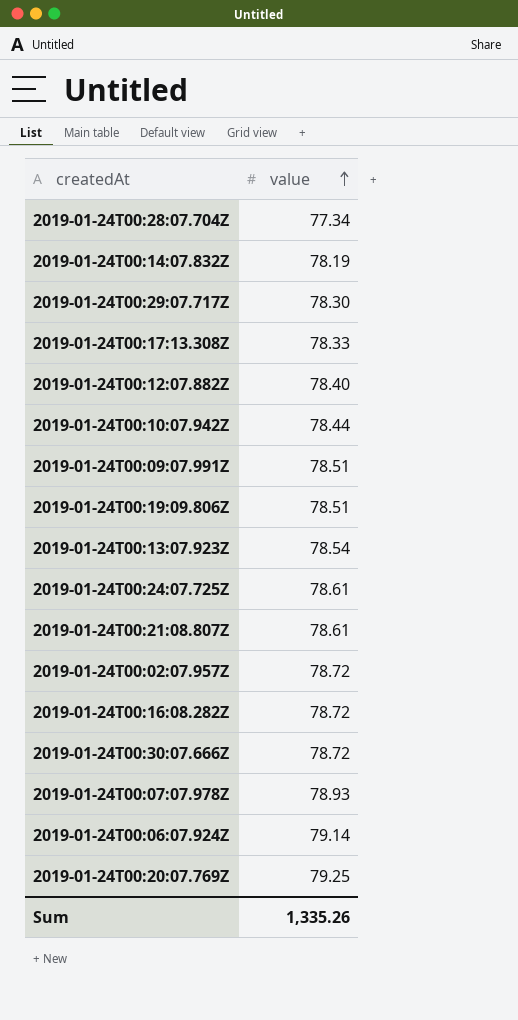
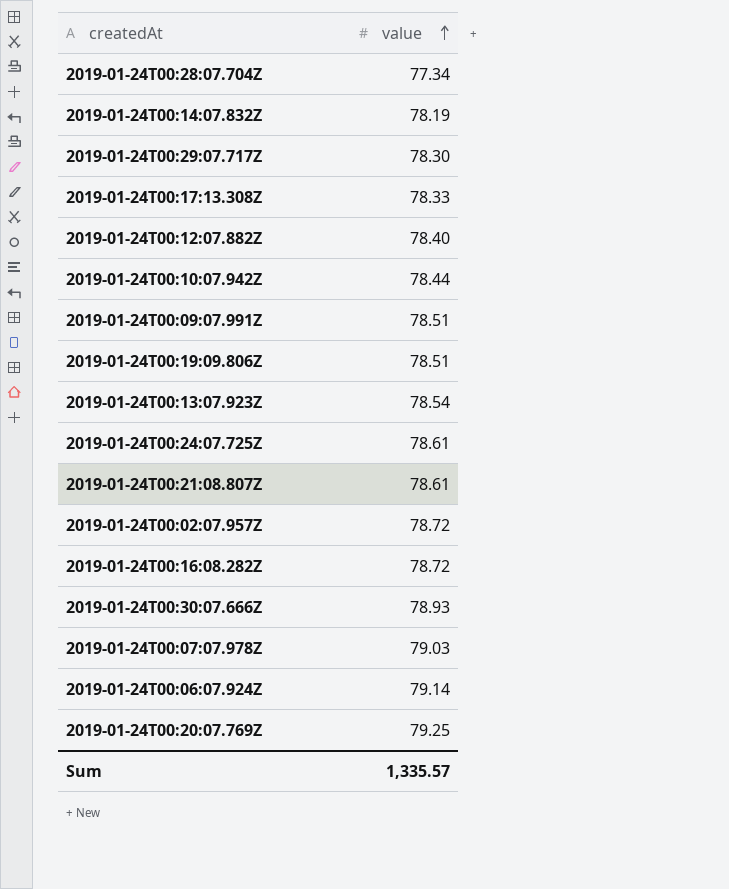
2019-01-24T00:30:07.666Z | value: 78.72 -> 78.93
2019-01-24T00:07:07.978Z | value: 78.93 -> 79.03
Sum | value: 1,335.26 -> 1,335.57

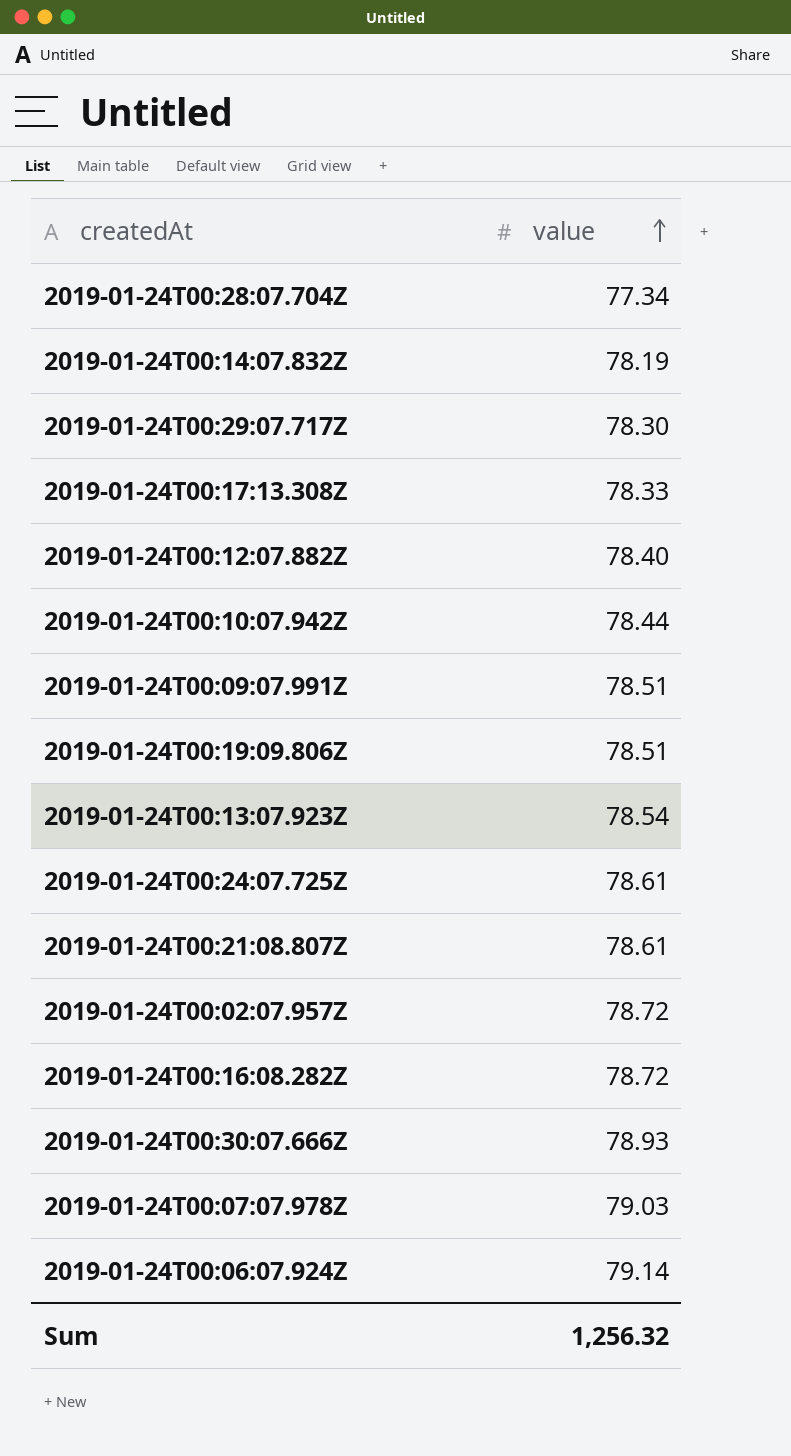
row 2019-01-24T00:20:07.769Z: 79.25 -> none
Sum | value: 1,335.57 -> 1,256.32

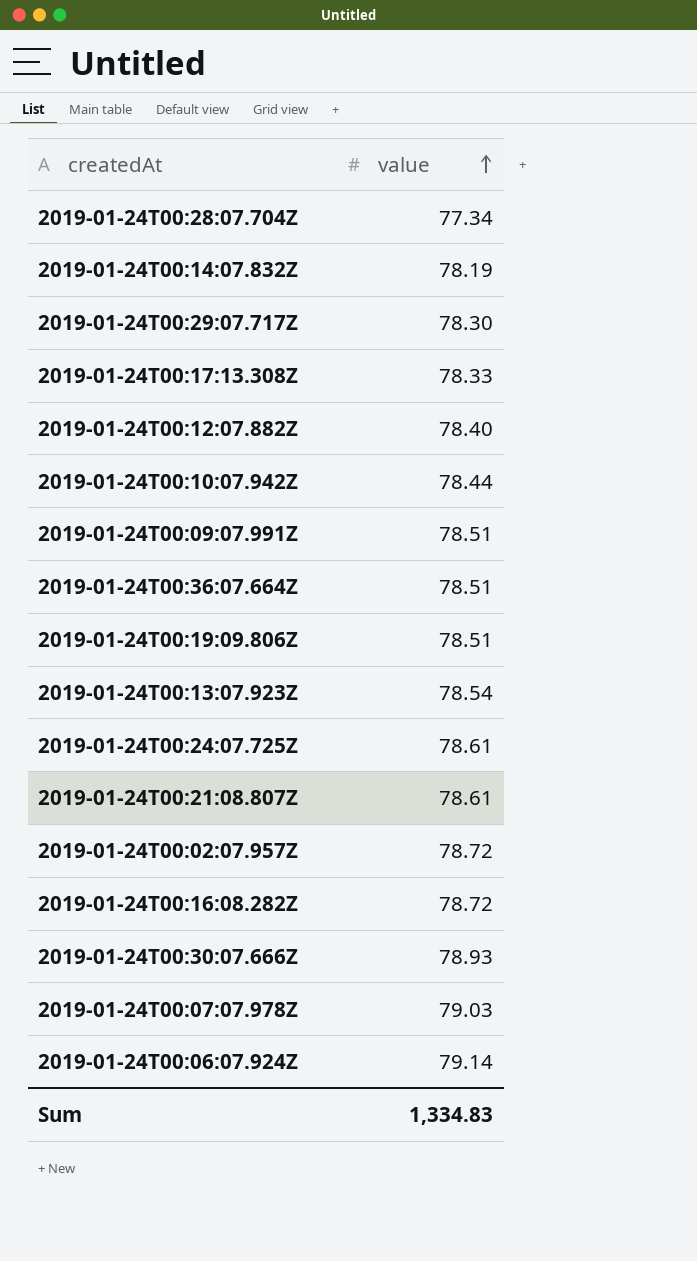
row 2019-01-24T00:36:07.664Z: none -> 78.51
Sum | value: 1,256.32 -> 1,334.83

